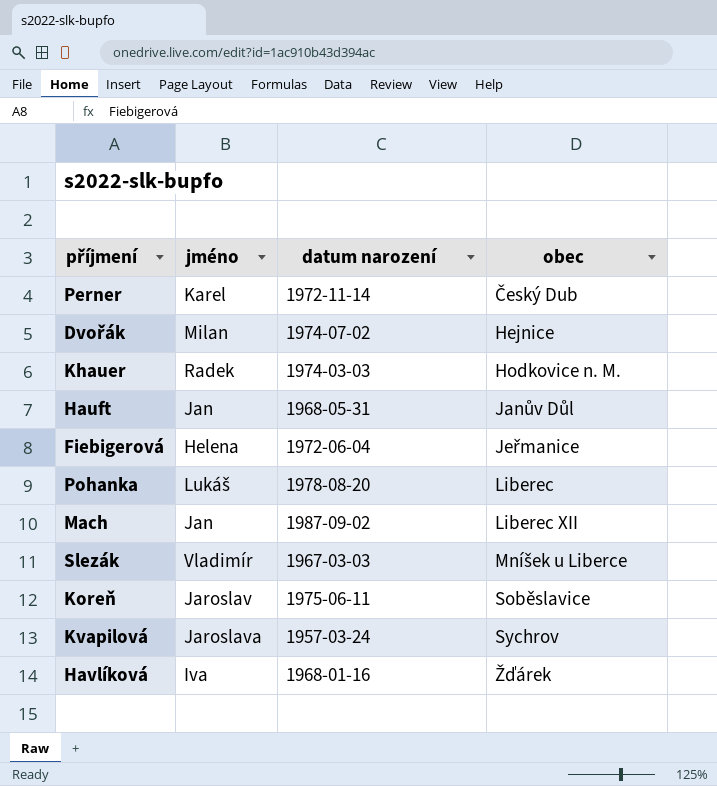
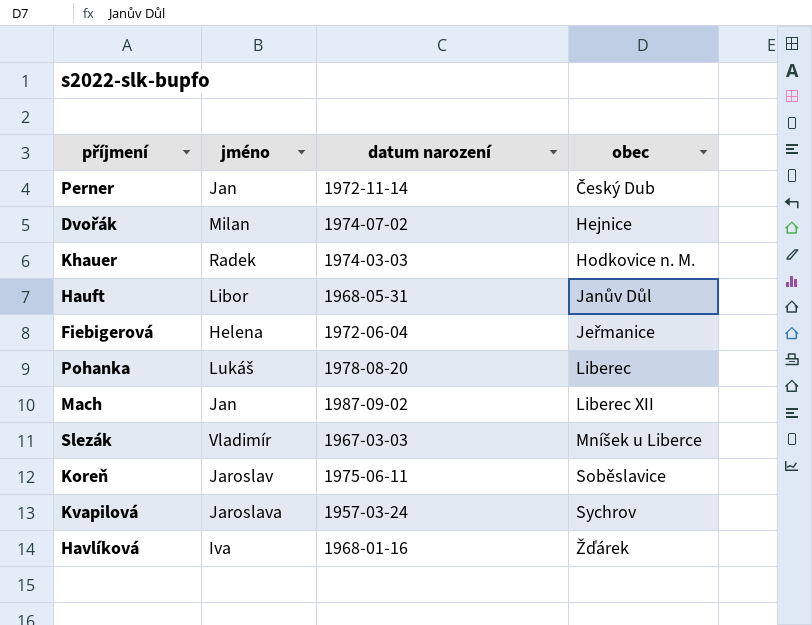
Perner | jméno: Karel -> Jan
Hauft | jméno: Jan -> Libor

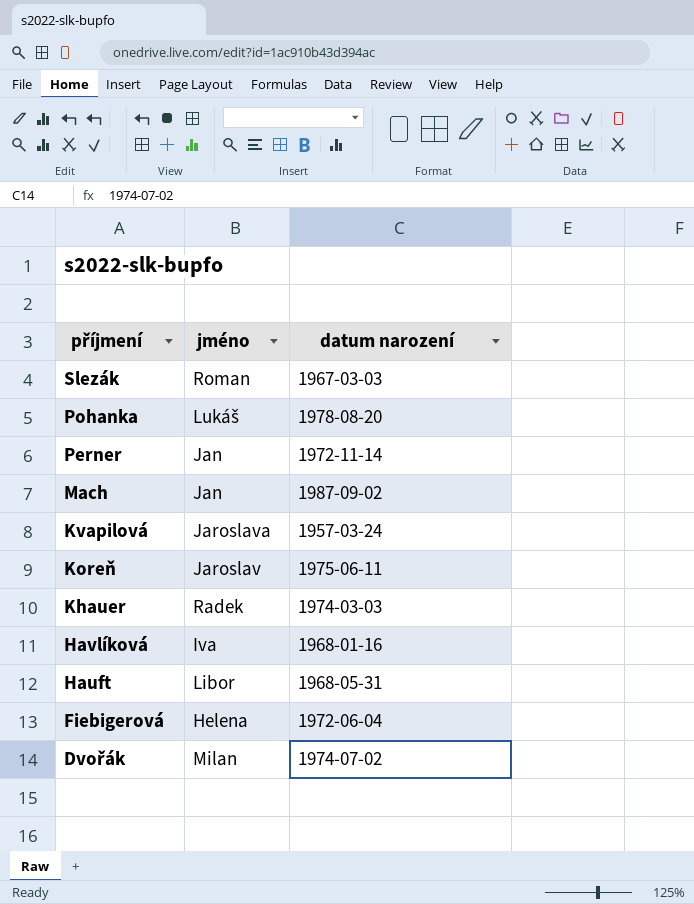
row order: obec ascending -> příjmení descending
column obec | position: 4 -> none
Slezák | jméno: Vladimír -> Roman

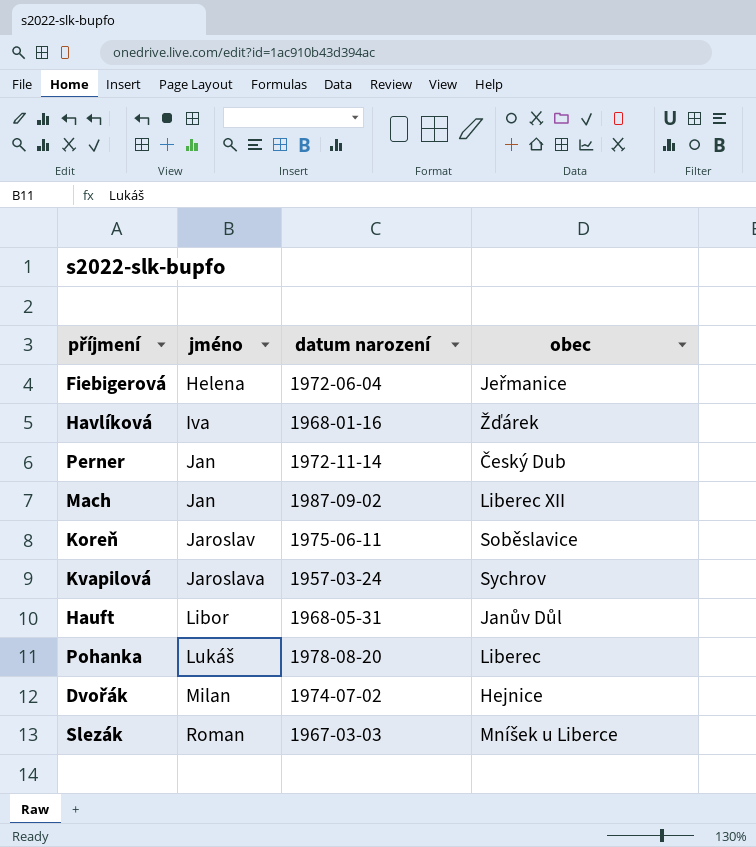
row order: příjmení descending -> jméno ascending
column obec | position: none -> 4
row Khauer: Radek | 1974-03-03 -> none

